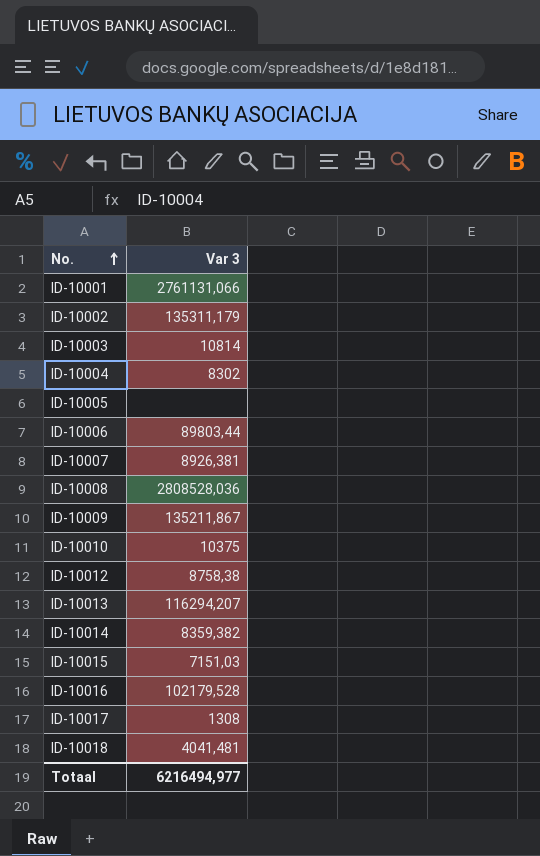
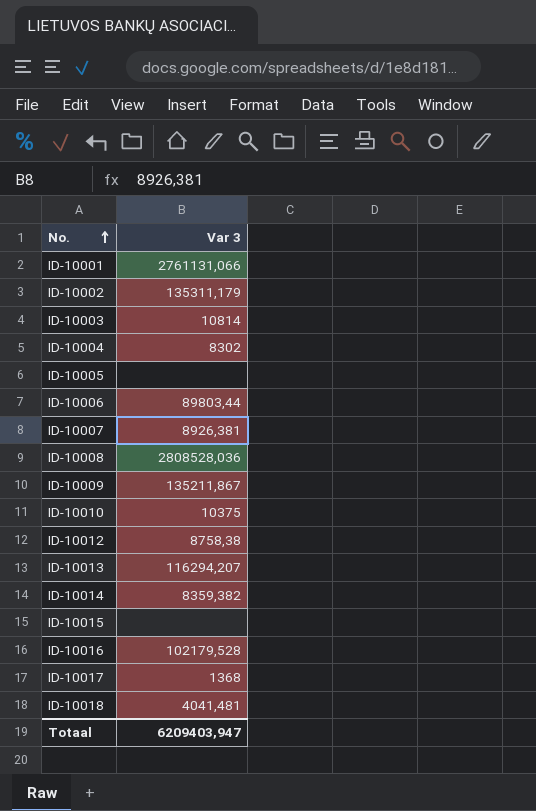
ID-10015 | Var 3: 7151,03 -> none
ID-10017 | Var 3: 1308 -> 1368
Totaal | Var 3: 6216494,977 -> 6209403,947

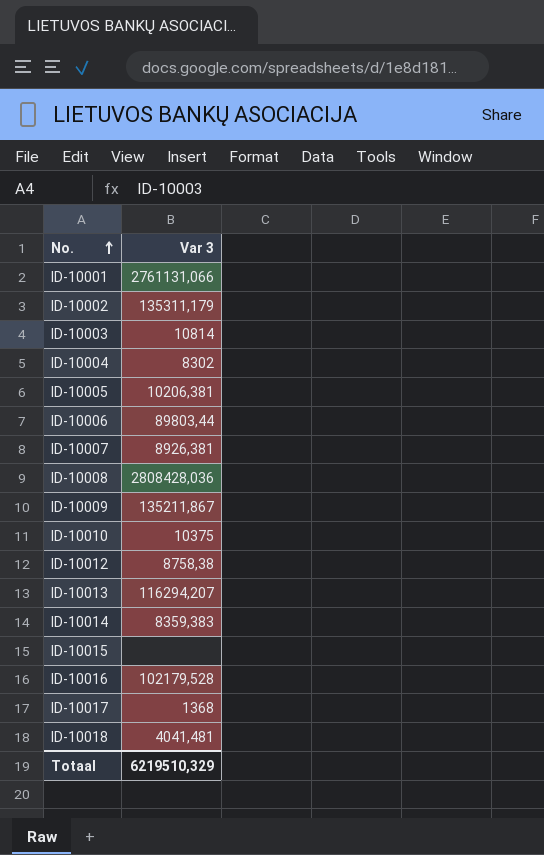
ID-10005 | Var 3: none -> 10206,381
ID-10008 | Var 3: 2808528,036 -> 2808428,036
ID-10014 | Var 3: 8359,382 -> 8359,383
Totaal | Var 3: 6209403,947 -> 6219510,329

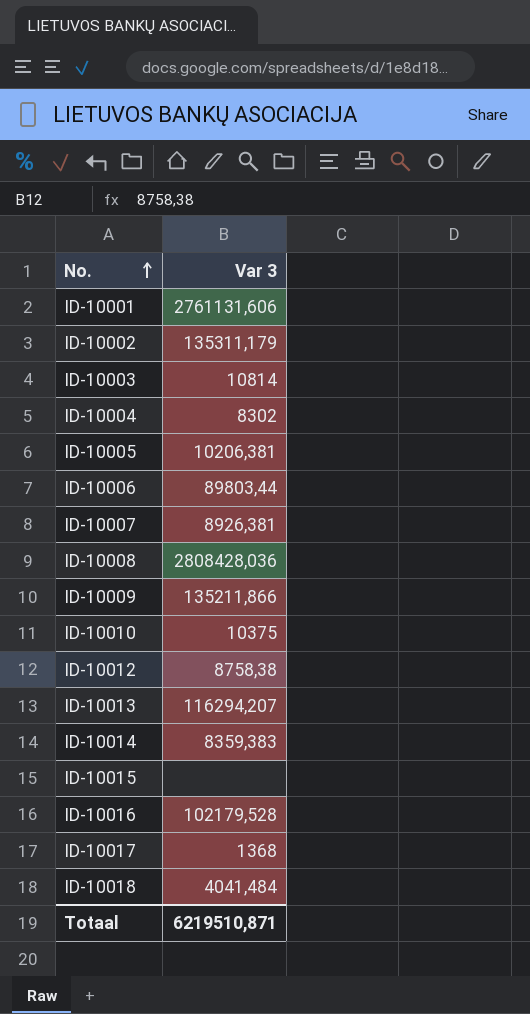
ID-10001 | Var 3: 2761131,066 -> 2761131,606
ID-10009 | Var 3: 135211,867 -> 135211,866
ID-10018 | Var 3: 4041,481 -> 4041,484
Totaal | Var 3: 6219510,329 -> 6219510,871

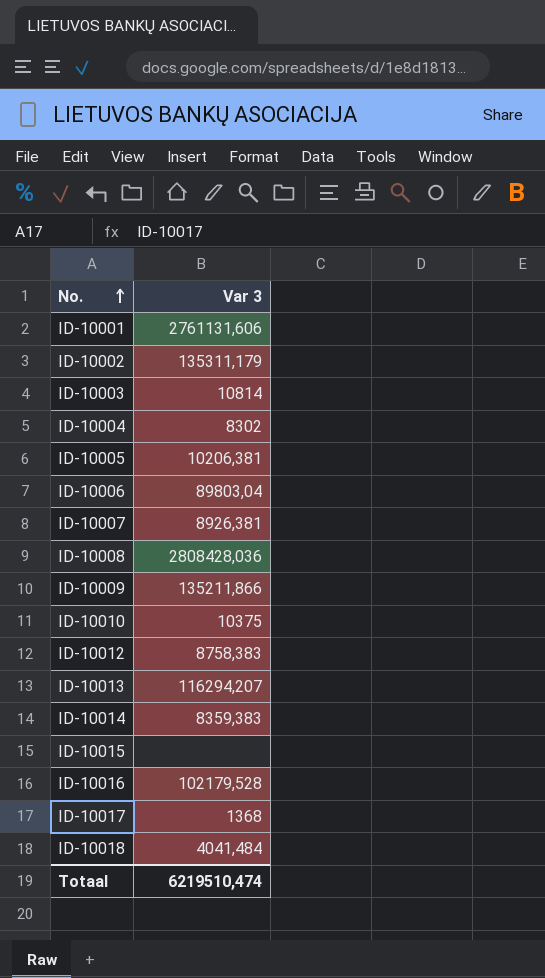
ID-10006 | Var 3: 89803,44 -> 89803,04
ID-10012 | Var 3: 8758,38 -> 8758,383
Totaal | Var 3: 6219510,871 -> 6219510,474

